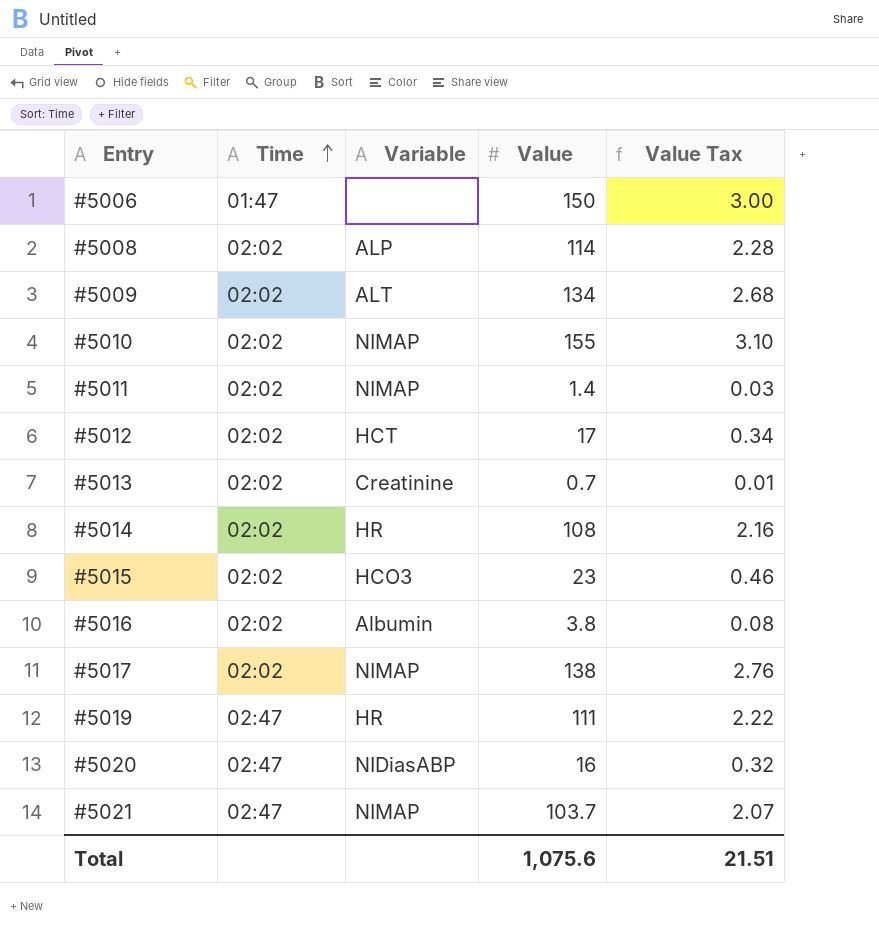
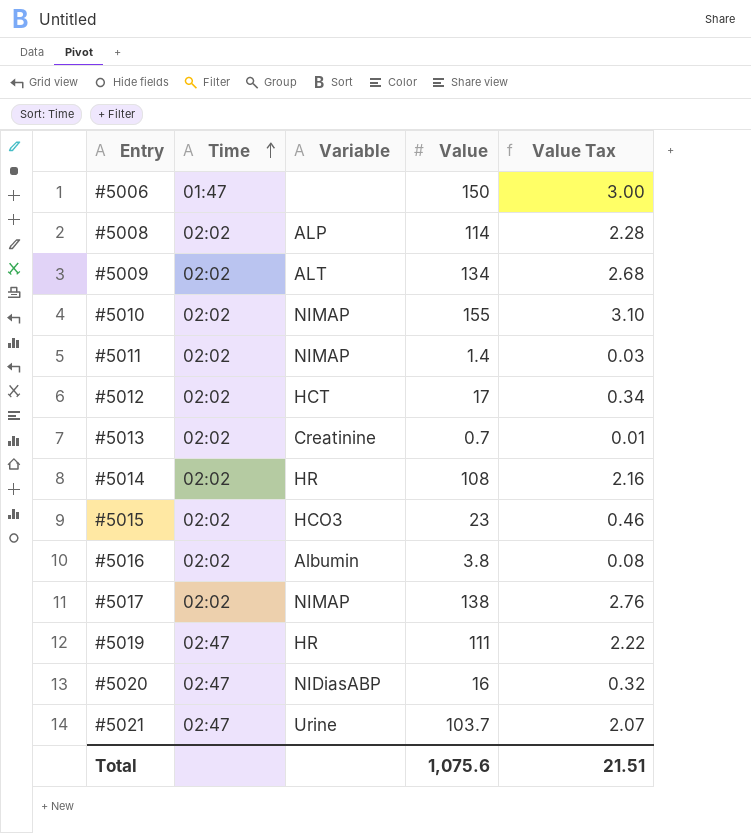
#5021 | Variable: NIMAP -> Urine

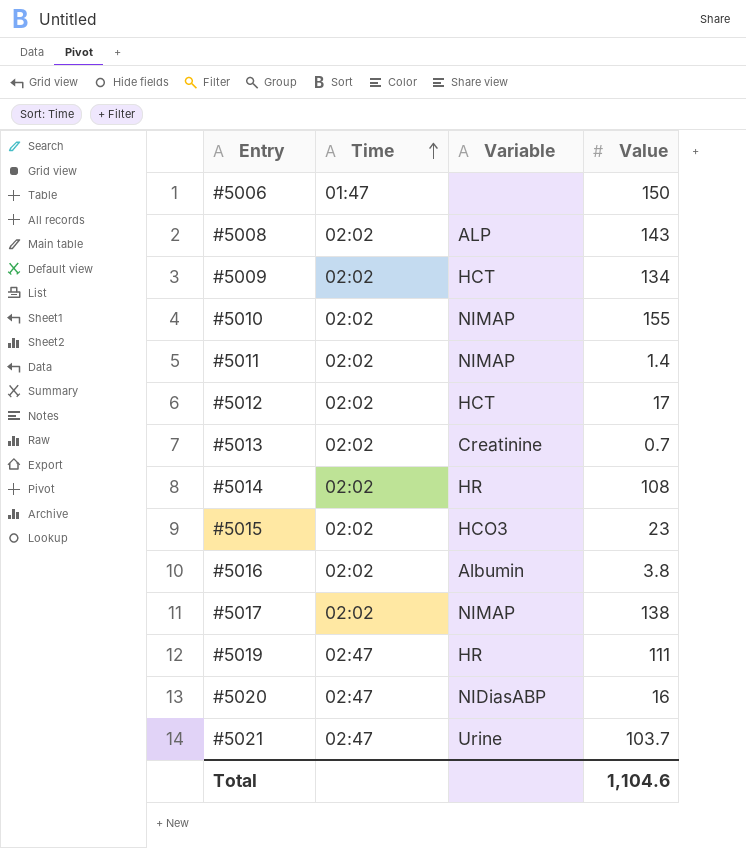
column Value Tax | formula: [Value] * 0.02 -> none
#5008 | Value: 114 -> 143
#5009 | Variable: ALT -> HCT
Total | Value: 1,075.6 -> 1,104.6

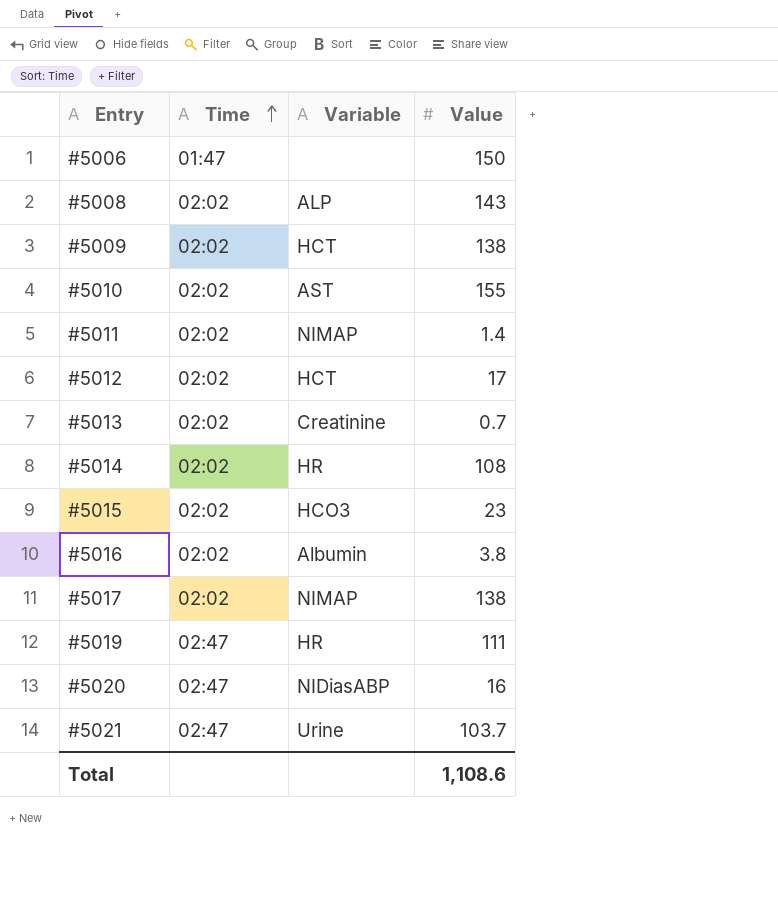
#5009 | Value: 134 -> 138
#5010 | Variable: NIMAP -> AST
Total | Value: 1,104.6 -> 1,108.6

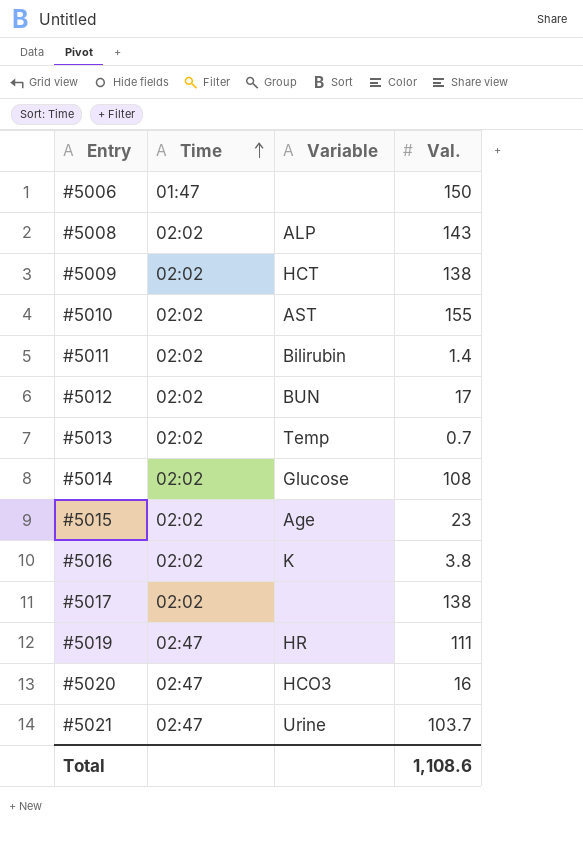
column name: Value -> Val.
#5011 | Variable: NIMAP -> Bilirubin
#5012 | Variable: HCT -> BUN
#5013 | Variable: Creatinine -> Temp
#5014 | Variable: HR -> Glucose
#5015 | Variable: HCO3 -> Age
#5016 | Variable: Albumin -> K
#5017 | Variable: NIMAP -> none
#5020 | Variable: NIDiasABP -> HCO3

